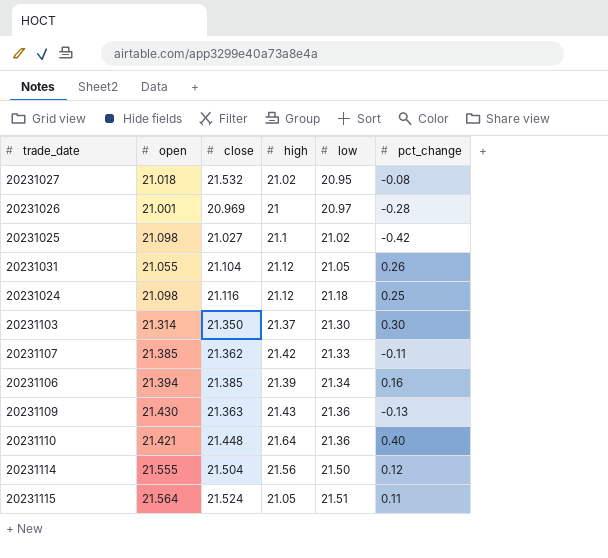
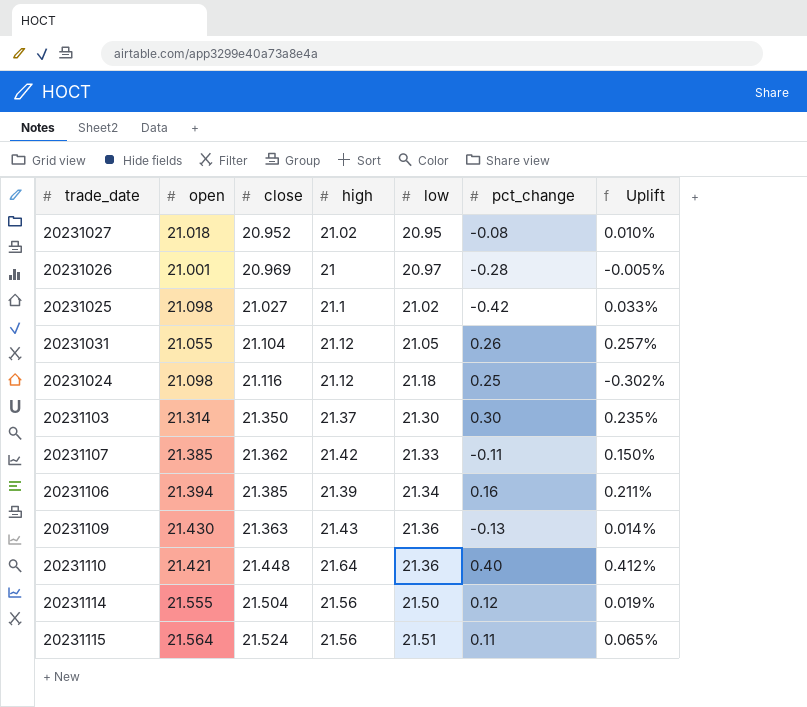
column Uplift | formula: none -> ([close] - [low]) / [low]
20231027 | close: 21.532 -> 20.952
20231115 | high: 21.05 -> 21.56

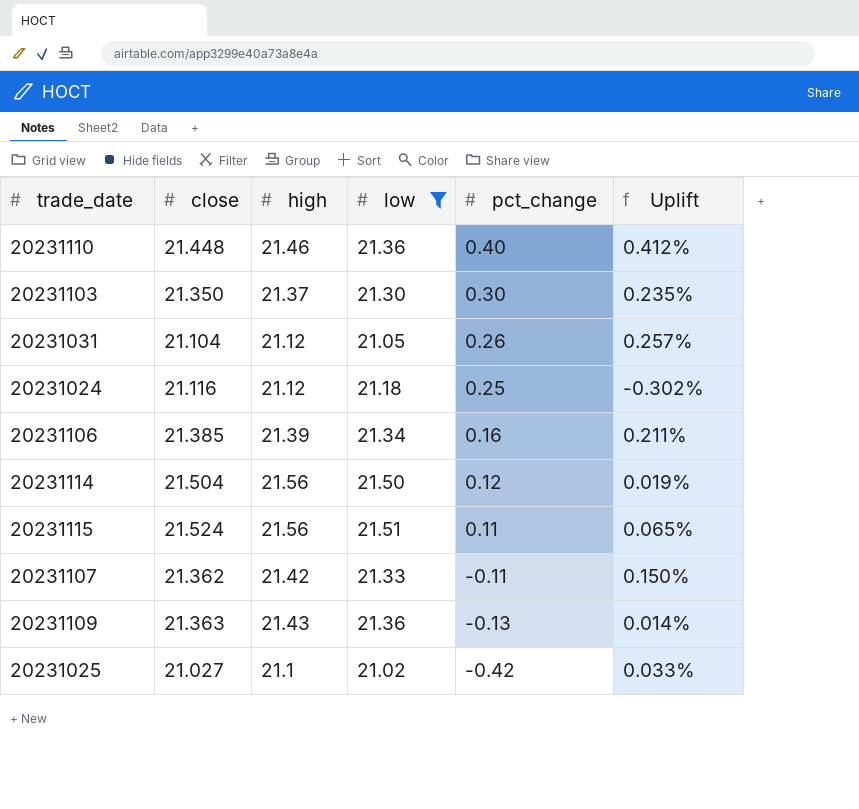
filter: none -> low >= 21.02
row order: low ascending -> pct_change descending
column open | position: 2 -> none
20231110 | high: 21.64 -> 21.46

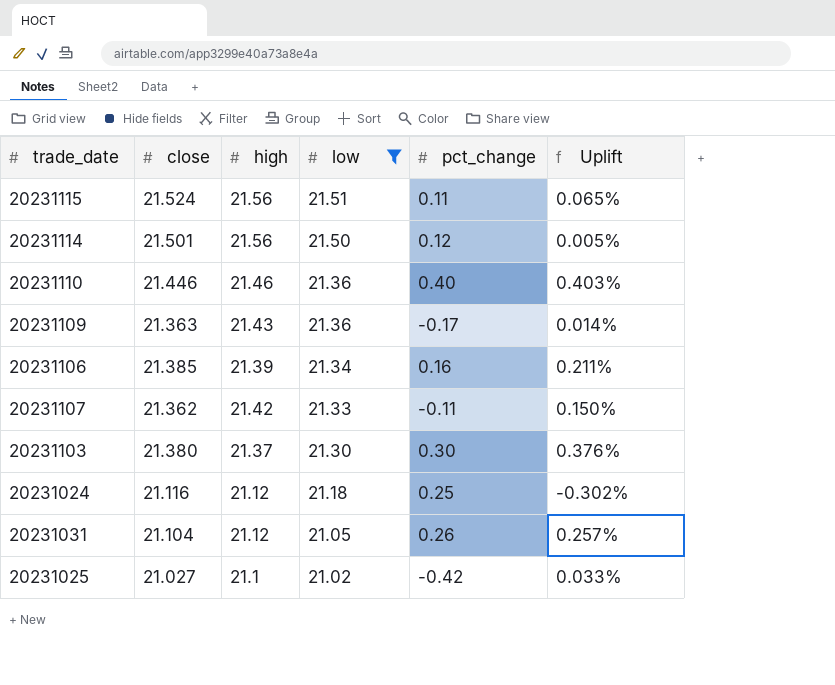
row order: pct_change descending -> low descending
20231114 | close: 21.504 -> 21.501
20231114 | Uplift: 0.019% -> 0.005%
20231110 | close: 21.448 -> 21.446
20231110 | Uplift: 0.412% -> 0.403%
20231109 | pct_change: -0.13 -> -0.17
20231103 | close: 21.350 -> 21.380
20231103 | Uplift: 0.235% -> 0.376%

